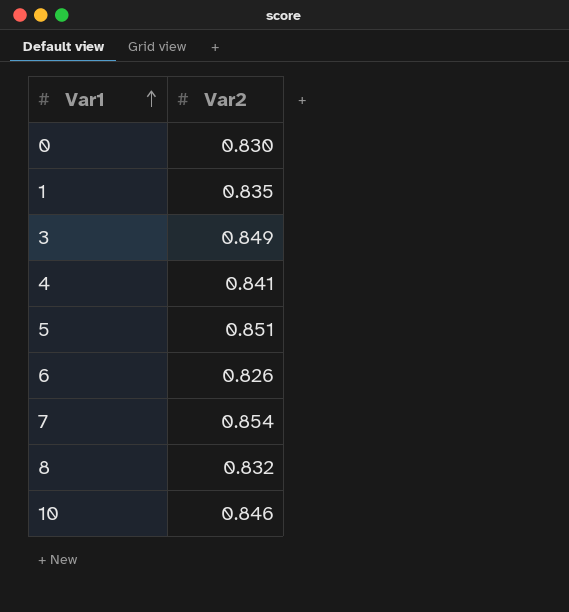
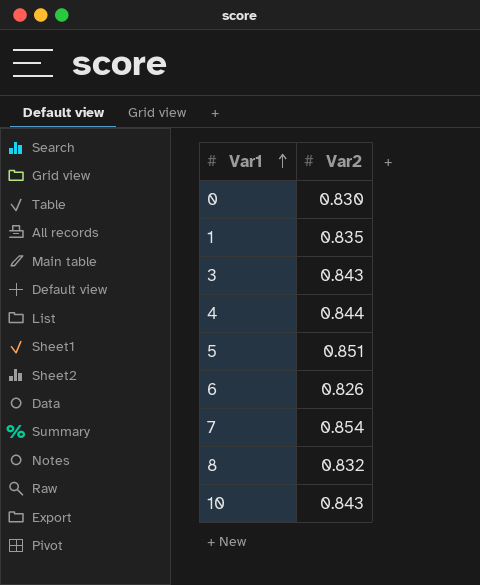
3 | Var2: 0.849 -> 0.843
4 | Var2: 0.841 -> 0.844
10 | Var2: 0.846 -> 0.843

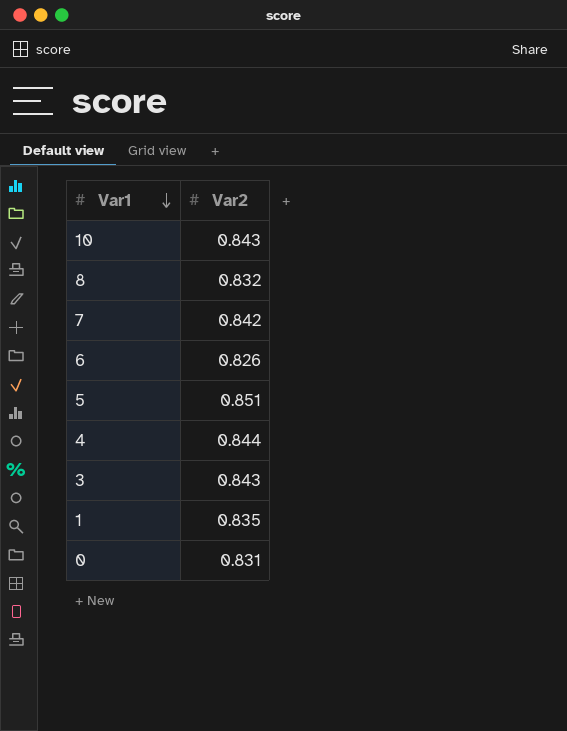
row order: Var1 ascending -> Var1 descending
7 | Var2: 0.854 -> 0.842
0 | Var2: 0.830 -> 0.831

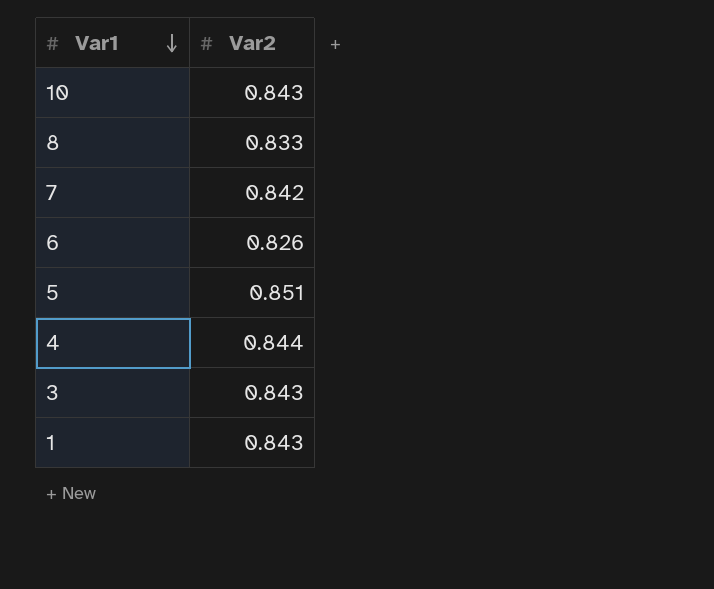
row 0: 0.831 -> none
8 | Var2: 0.832 -> 0.833
1 | Var2: 0.835 -> 0.843

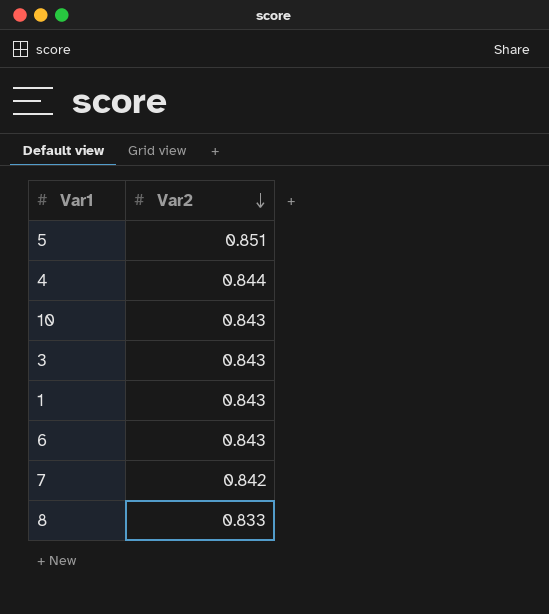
row order: Var1 descending -> Var2 descending
6 | Var2: 0.826 -> 0.843

